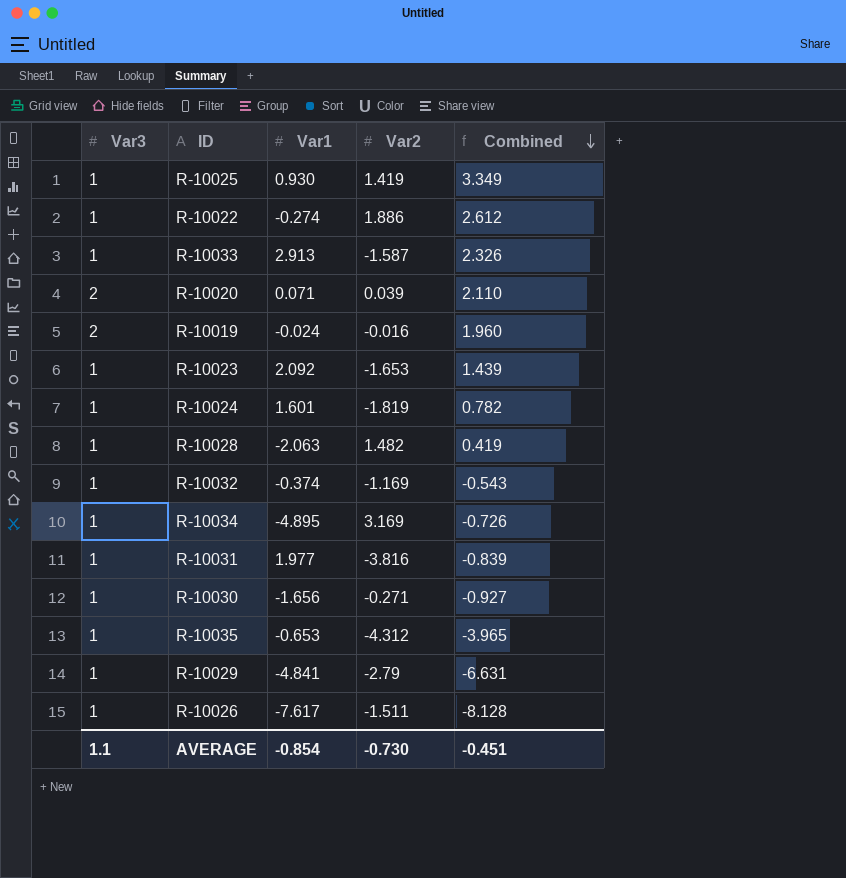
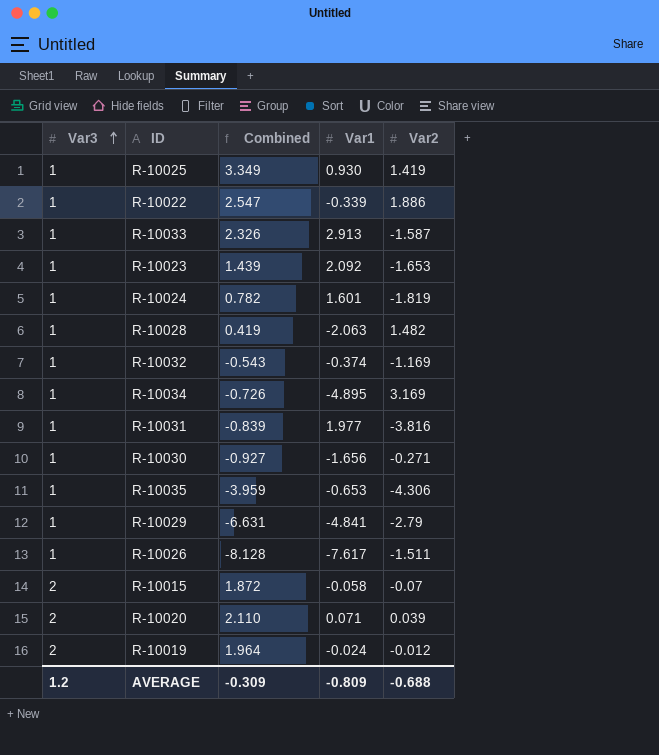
row order: Combined descending -> Var3 ascending
column Combined | position: 5 -> 3
R-10022 | Combined: 2.612 -> 2.547
R-10022 | Var1: -0.274 -> -0.339
R-10035 | Combined: -3.965 -> -3.959
R-10035 | Var2: -4.312 -> -4.306
row R-10015: none -> 2 | 1.872 | -0.058 | -0.07
R-10019 | Combined: 1.960 -> 1.964
R-10019 | Var2: -0.016 -> -0.012
AVERAGE | Var3: 1.1 -> 1.2
AVERAGE | Combined: -0.451 -> -0.309
AVERAGE | Var1: -0.854 -> -0.809
AVERAGE | Var2: -0.730 -> -0.688

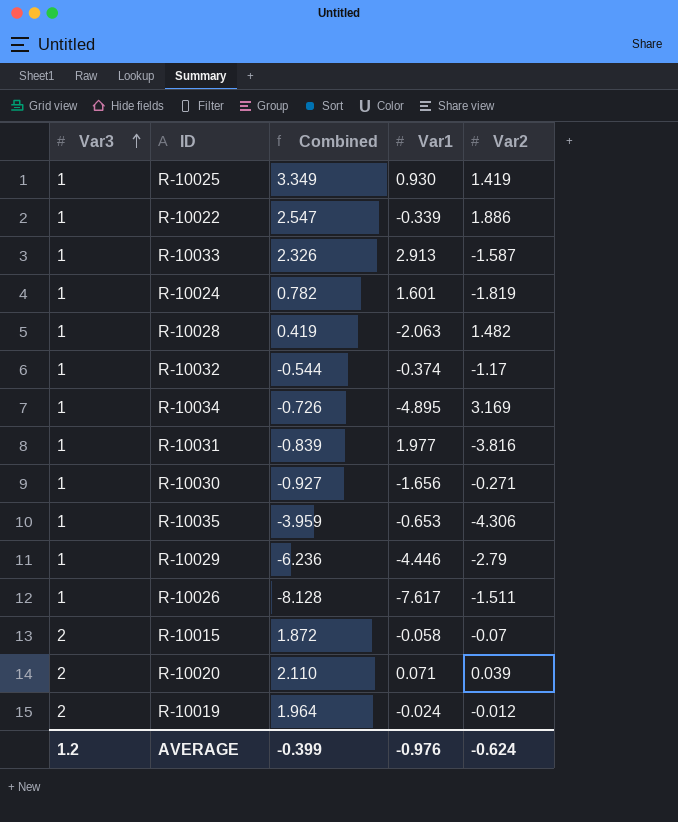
row R-10023: 1 | 1.439 | 2.092 | -1.653 -> none
R-10032 | Combined: -0.543 -> -0.544
R-10032 | Var2: -1.169 -> -1.17
R-10029 | Combined: -6.631 -> -6.236
R-10029 | Var1: -4.841 -> -4.446
AVERAGE | Combined: -0.309 -> -0.399
AVERAGE | Var1: -0.809 -> -0.976
AVERAGE | Var2: -0.688 -> -0.624

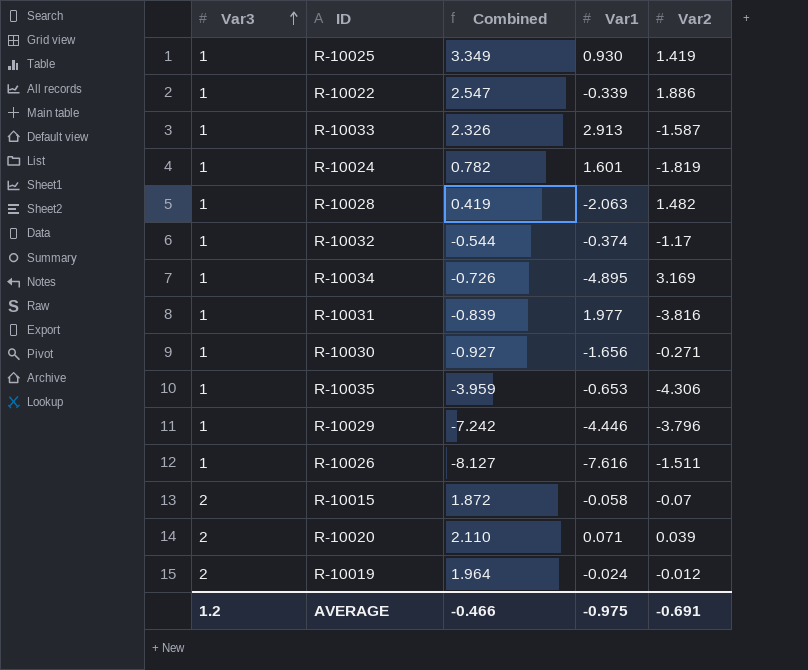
R-10029 | Combined: -6.236 -> -7.242
R-10029 | Var2: -2.79 -> -3.796
R-10026 | Combined: -8.128 -> -8.127
R-10026 | Var1: -7.617 -> -7.616
AVERAGE | Combined: -0.399 -> -0.466
AVERAGE | Var1: -0.976 -> -0.975
AVERAGE | Var2: -0.624 -> -0.691

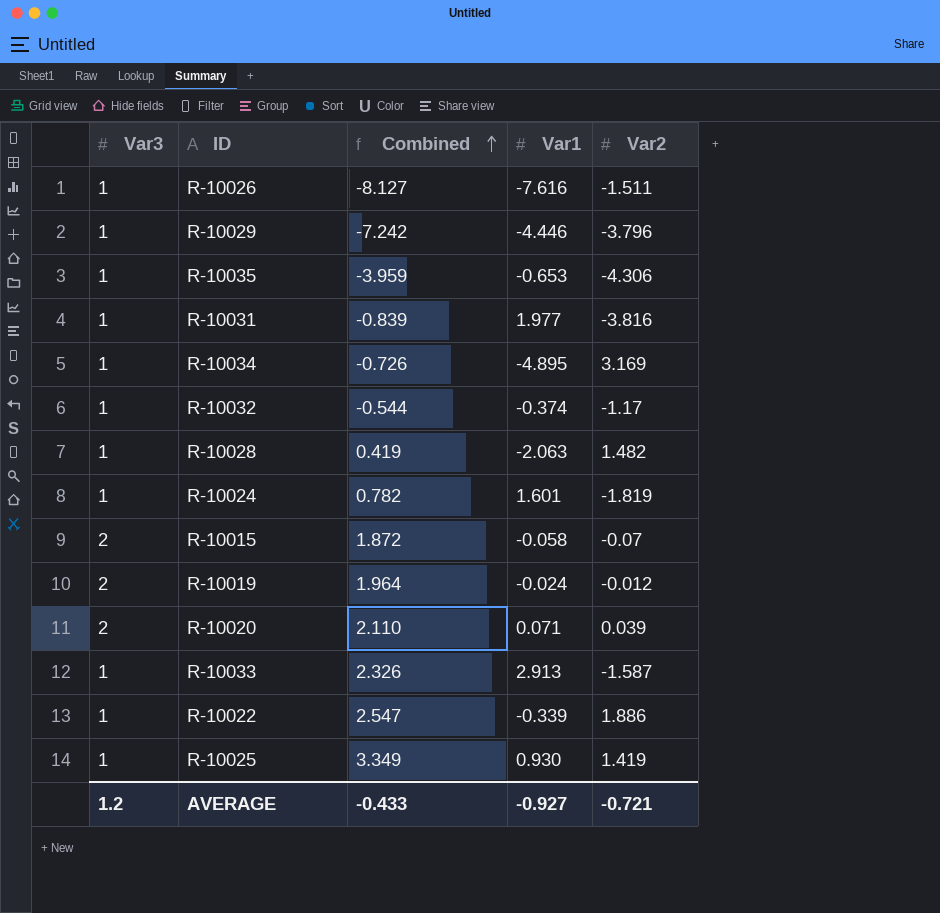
row order: Var3 ascending -> Combined ascending
row R-10030: 1 | -0.927 | -1.656 | -0.271 -> none
AVERAGE | Combined: -0.466 -> -0.433
AVERAGE | Var1: -0.975 -> -0.927
AVERAGE | Var2: -0.691 -> -0.721

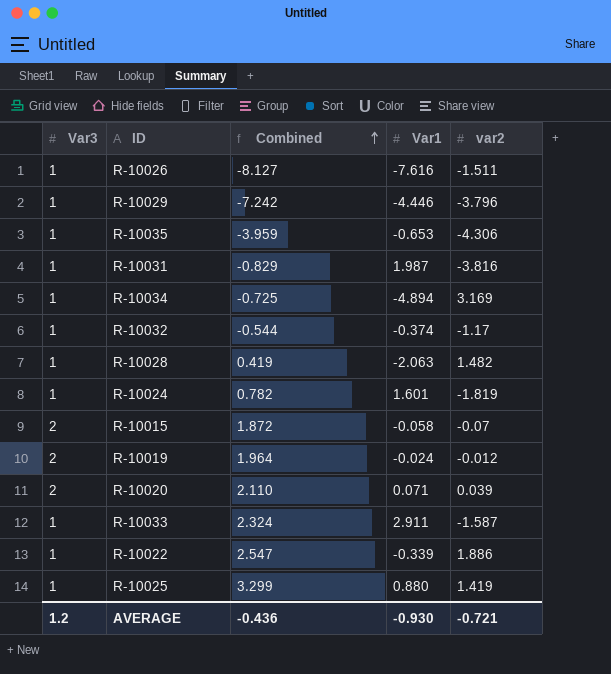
column name: Var2 -> var2
R-10031 | Combined: -0.839 -> -0.829
R-10031 | Var1: 1.977 -> 1.987
R-10034 | Combined: -0.726 -> -0.725
R-10034 | Var1: -4.895 -> -4.894
R-10033 | Combined: 2.326 -> 2.324
R-10033 | Var1: 2.913 -> 2.911
R-10025 | Combined: 3.349 -> 3.299
R-10025 | Var1: 0.930 -> 0.880
AVERAGE | Combined: -0.433 -> -0.436
AVERAGE | Var1: -0.927 -> -0.930

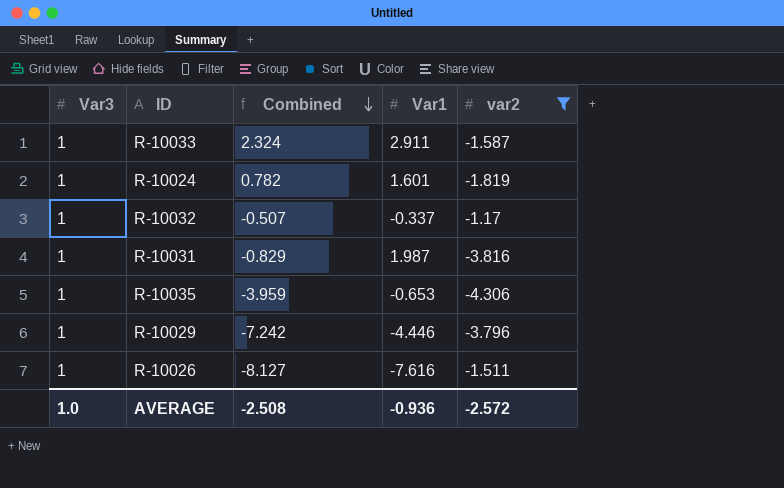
filter: none -> var2 <= -1.17
row order: Combined ascending -> Combined descending
R-10032 | Combined: -0.544 -> -0.507
R-10032 | Var1: -0.374 -> -0.337
AVERAGE | Var3: 1.2 -> 1.0
AVERAGE | Combined: -0.436 -> -2.508
AVERAGE | Var1: -0.930 -> -0.936
AVERAGE | var2: -0.721 -> -2.572

